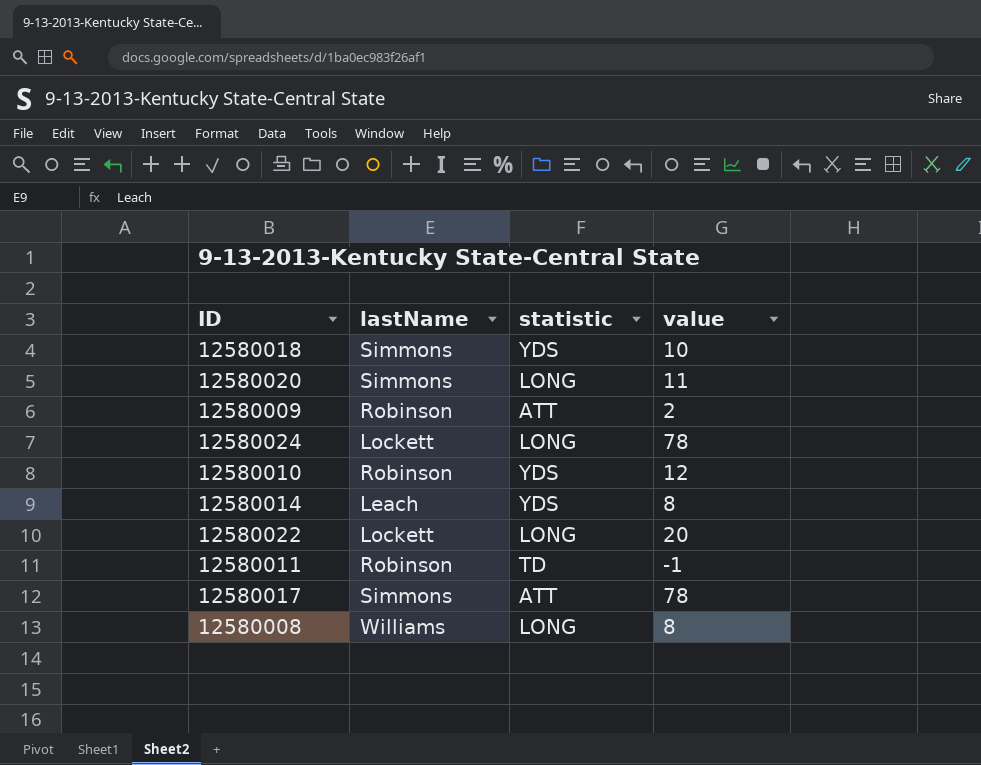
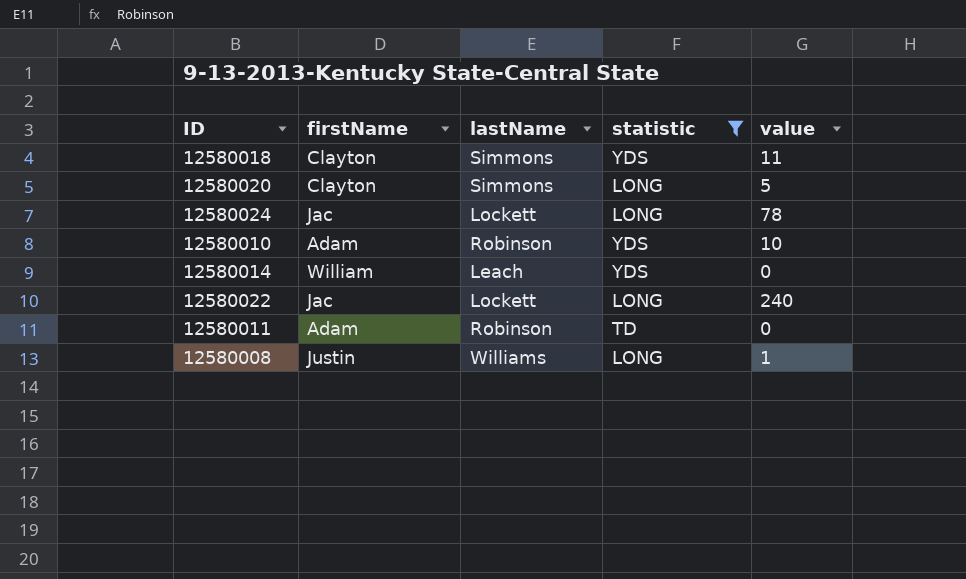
filter: none -> statistic != ATT
column firstName | position: none -> 2
12580018 | value: 10 -> 11
12580020 | value: 11 -> 5
12580010 | value: 12 -> 10
12580014 | value: 8 -> 0
12580022 | value: 20 -> 240
12580011 | value: -1 -> 0
12580008 | value: 8 -> 1

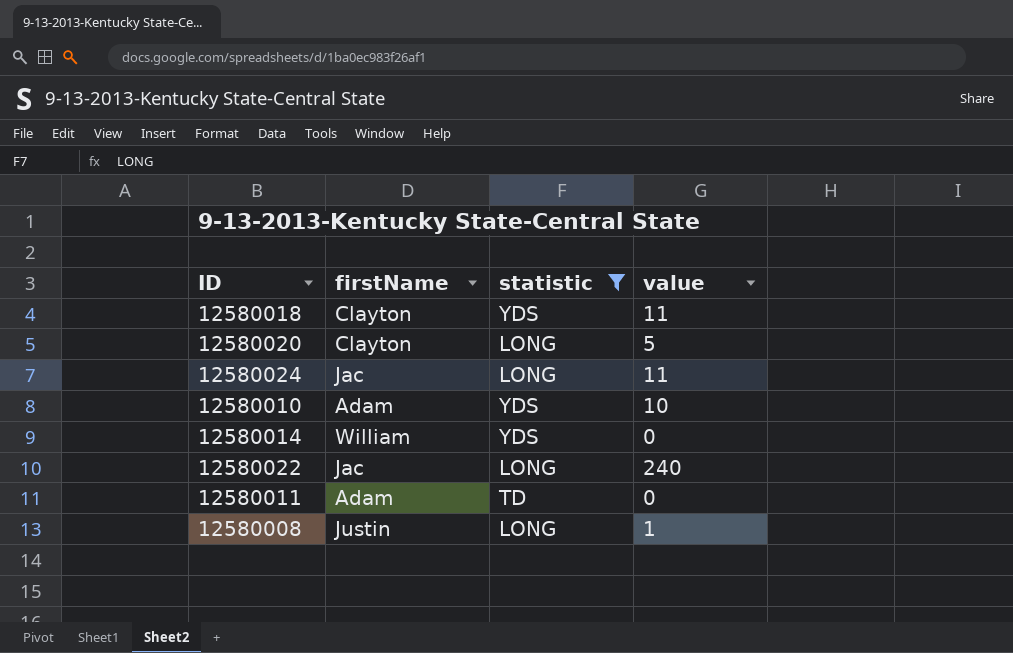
column lastName | position: 3 -> none
12580024 | value: 78 -> 11

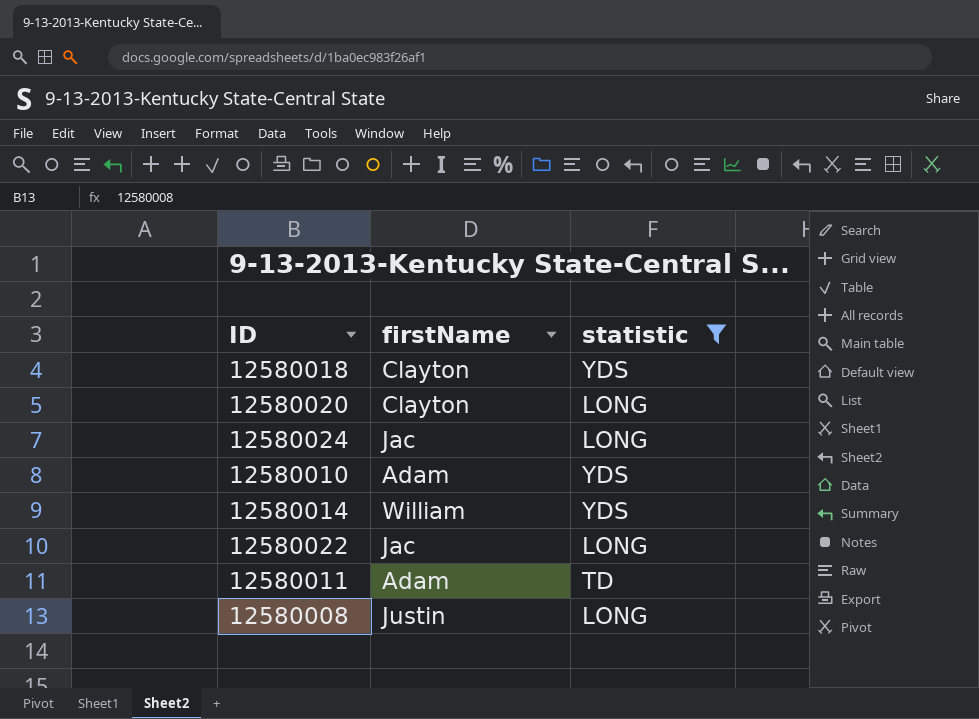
column value | position: 4 -> none

